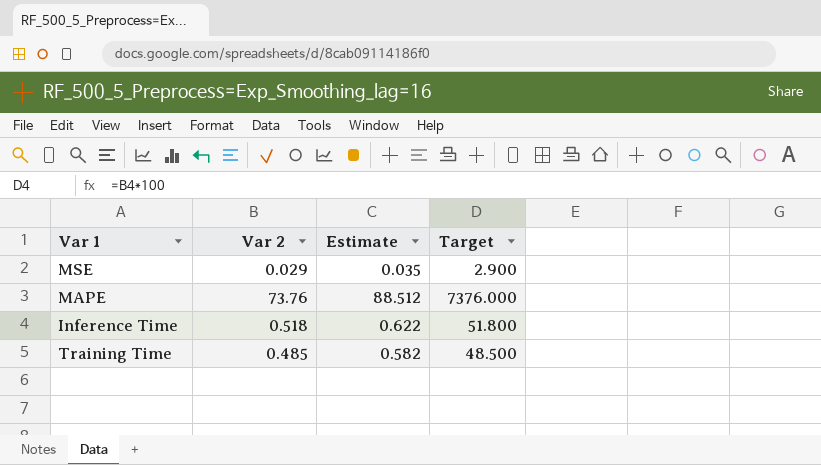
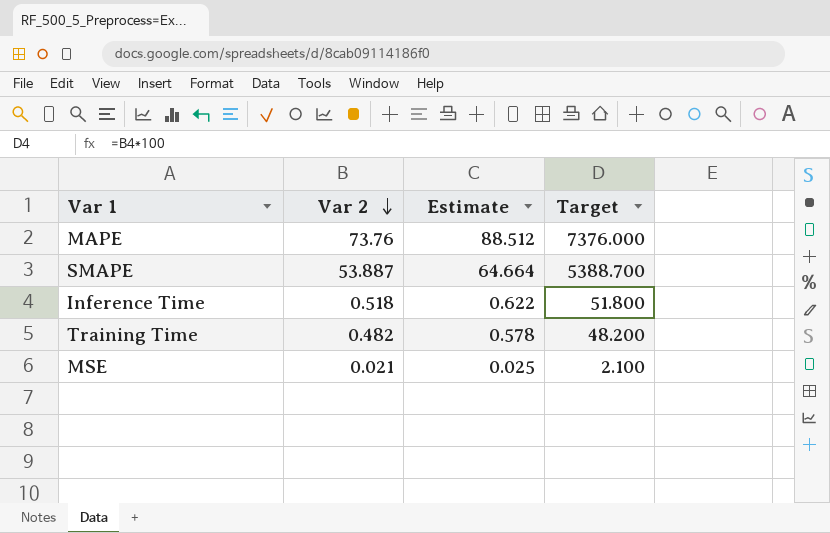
row order: none -> Var 2 descending
row SMAPE: none -> 53.887 | 64.664 | 5388.700
Training Time | Var 2: 0.485 -> 0.482
Training Time | Estimate: 0.582 -> 0.578
Training Time | Target: 48.500 -> 48.200
MSE | Var 2: 0.029 -> 0.021
MSE | Estimate: 0.035 -> 0.025
MSE | Target: 2.900 -> 2.100

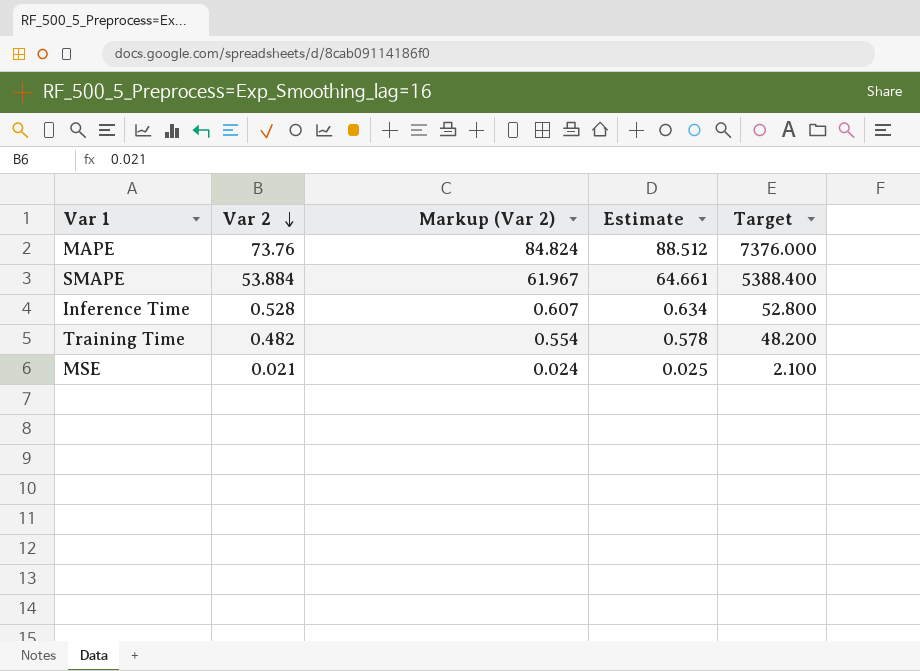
column Markup (Var 2) | formula: none -> [Var 2] * 1.15
SMAPE | Var 2: 53.887 -> 53.884
SMAPE | Estimate: 64.664 -> 64.661
SMAPE | Target: 5388.700 -> 5388.400
Inference Time | Var 2: 0.518 -> 0.528
Inference Time | Estimate: 0.622 -> 0.634
Inference Time | Target: 51.800 -> 52.800

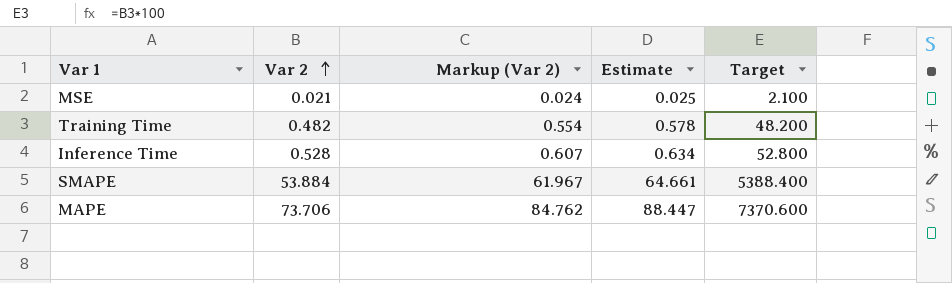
row order: Var 2 descending -> Var 2 ascending
MAPE | Var 2: 73.76 -> 73.706
MAPE | Markup (Var 2): 84.824 -> 84.762
MAPE | Estimate: 88.512 -> 88.447
MAPE | Target: 7376.000 -> 7370.600

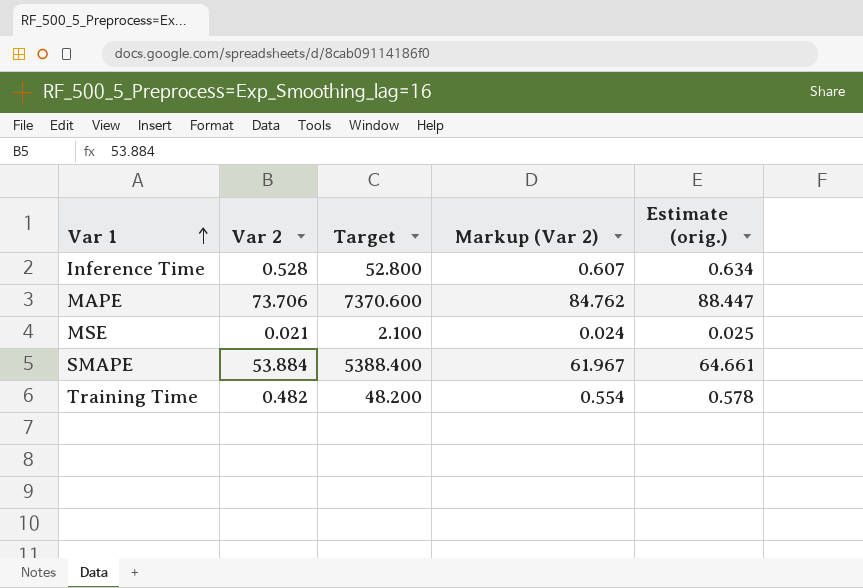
row order: Var 2 ascending -> Var 1 ascending
column Target | position: 5 -> 3
column name: Estimate -> Estimate (orig.)

